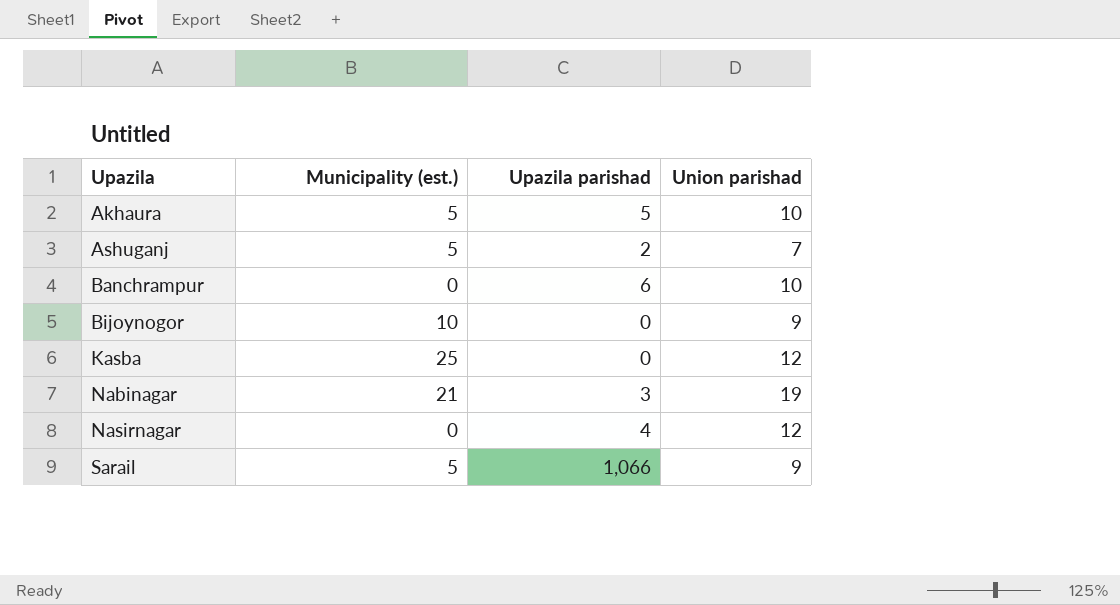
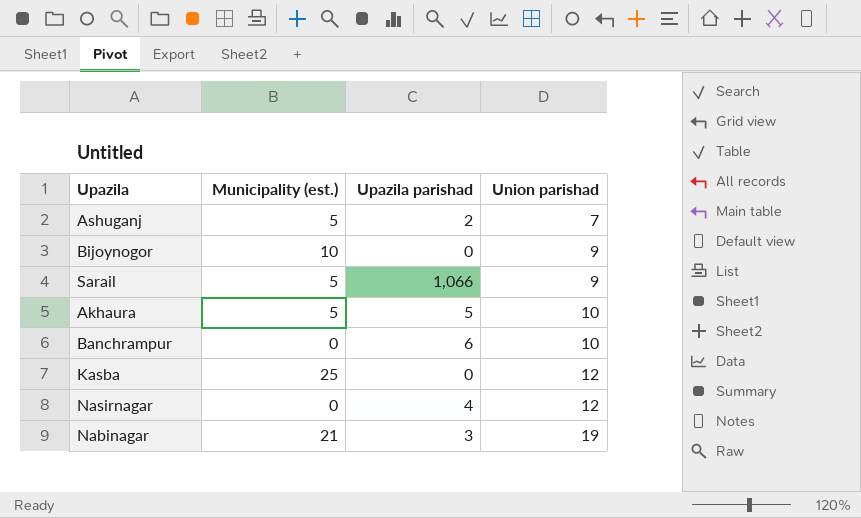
row order: Upazila ascending -> Union parishad ascending

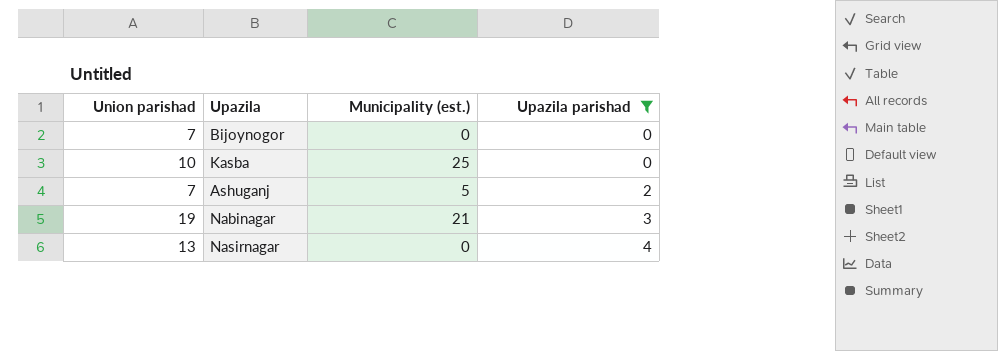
filter: none -> Upazila parishad <= 4
row order: Union parishad ascending -> Upazila parishad ascending
column Union parishad | position: 4 -> 1
Bijoynogor | Union parishad: 9 -> 7
Bijoynogor | Municipality (est.): 10 -> 0
Kasba | Union parishad: 12 -> 10
Nasirnagar | Union parishad: 12 -> 13

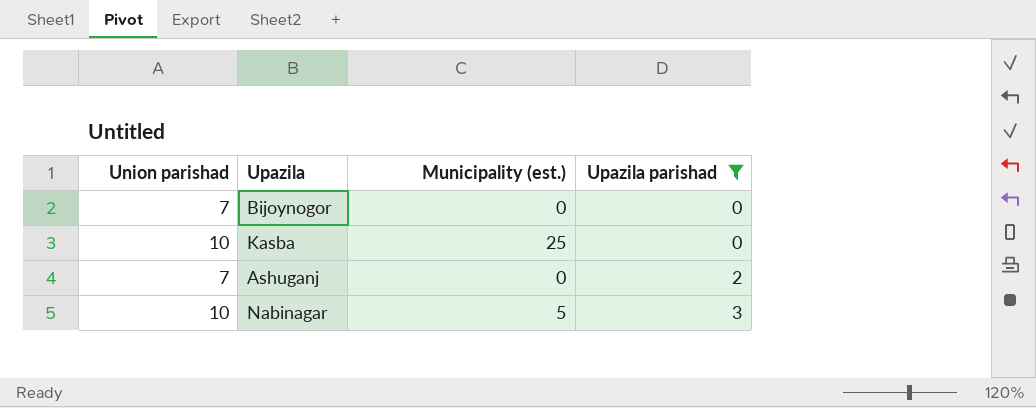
row Nasirnagar: 13 | 0 | 4 -> none
Ashuganj | Municipality (est.): 5 -> 0
Nabinagar | Union parishad: 19 -> 10
Nabinagar | Municipality (est.): 21 -> 5

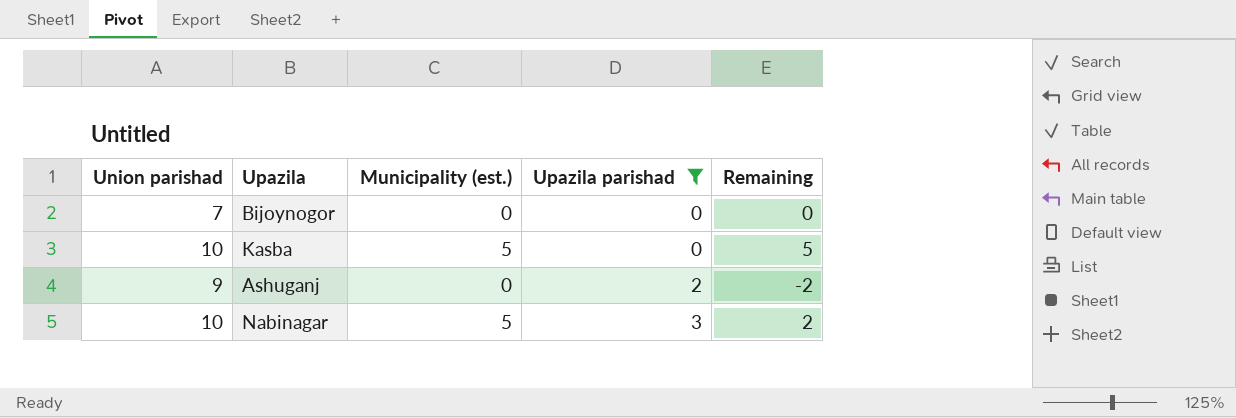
column Remaining | formula: none -> [Municipality (est.)] - [Upazila parishad]
Kasba | Municipality (est.): 25 -> 5
Ashuganj | Union parishad: 7 -> 9

